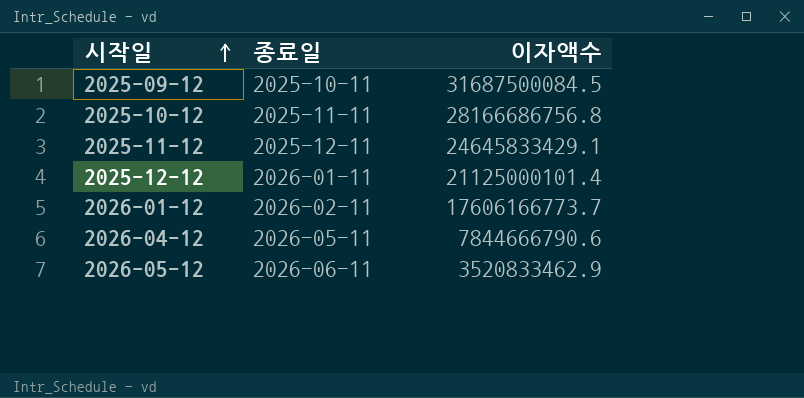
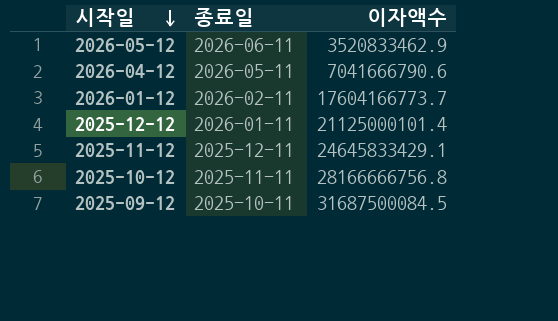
row order: 시작일 ascending -> 시작일 descending
2026-04-12 | 이자액수: 7844666790.6 -> 7041666790.6
2026-01-12 | 이자액수: 17606166773.7 -> 17604166773.7
2025-10-12 | 이자액수: 28166686756.8 -> 28166666756.8

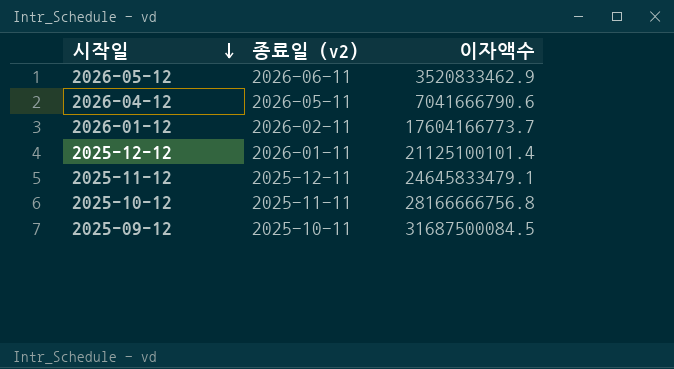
column name: 종료일 -> 종료일 (v2)
2025-12-12 | 이자액수: 21125000101.4 -> 21125100101.4
2025-11-12 | 이자액수: 24645833429.1 -> 24645833479.1

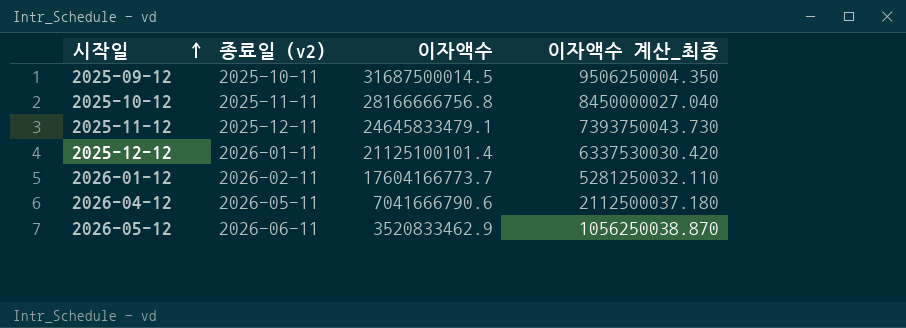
row order: 시작일 descending -> 시작일 ascending
column 이자액수 계산_최종 | formula: none -> [이자액수] * 0.3
2025-09-12 | 이자액수: 31687500084.5 -> 31687500014.5

